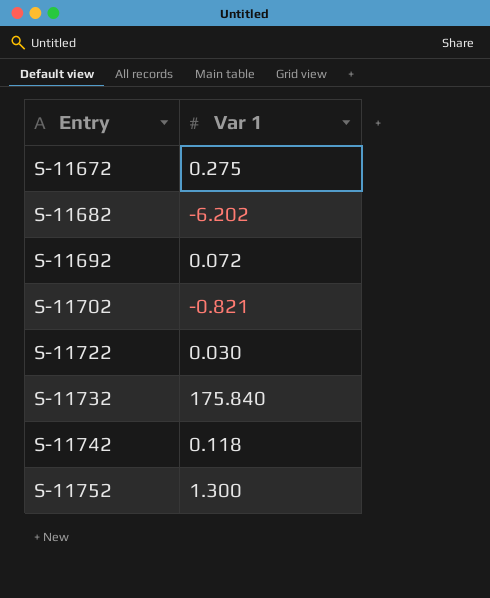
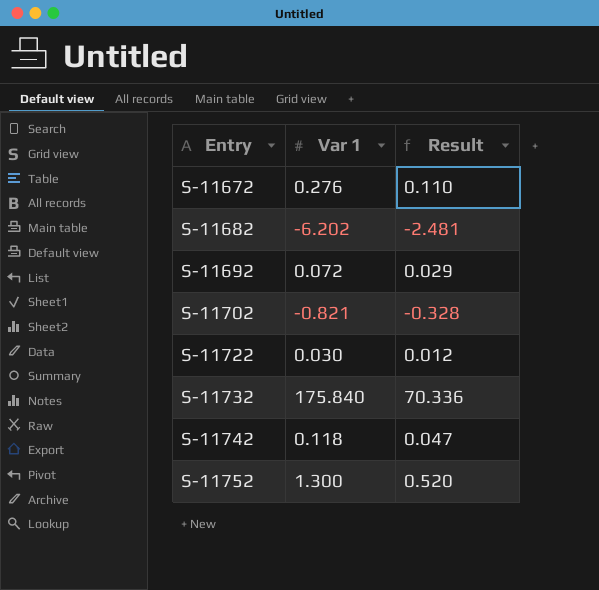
column Result | formula: none -> [Var 1] * 0.4
S-11672 | Var 1: 0.275 -> 0.276

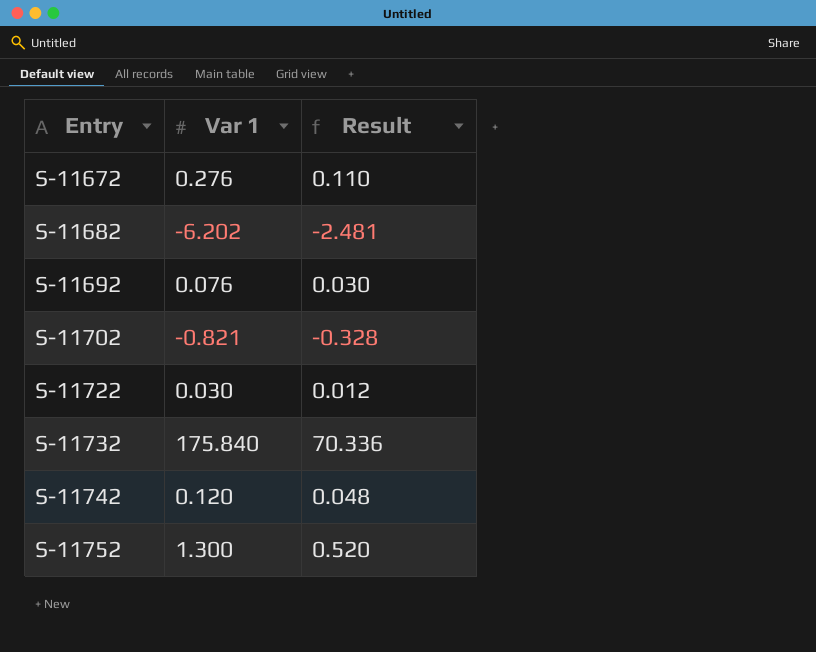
S-11692 | Var 1: 0.072 -> 0.076
S-11692 | Result: 0.029 -> 0.030
S-11742 | Var 1: 0.118 -> 0.120
S-11742 | Result: 0.047 -> 0.048

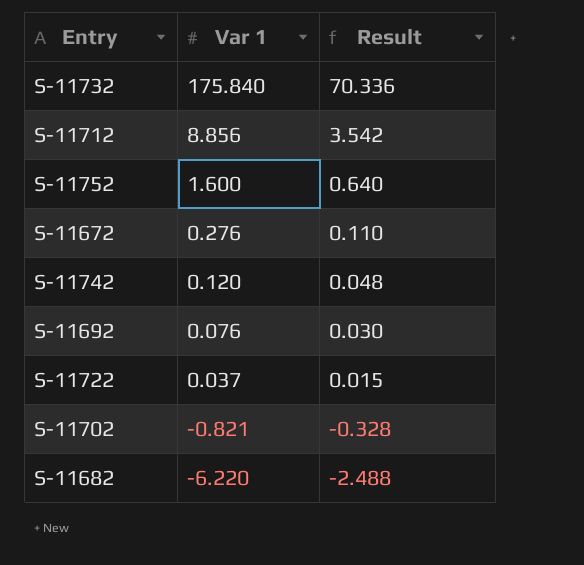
row order: Entry ascending -> Var 1 descending
row S-11712: none -> 8.856 | 3.542
S-11752 | Var 1: 1.300 -> 1.600
S-11752 | Result: 0.520 -> 0.640
S-11722 | Var 1: 0.030 -> 0.037
S-11722 | Result: 0.012 -> 0.015
S-11682 | Var 1: -6.202 -> -6.220
S-11682 | Result: -2.481 -> -2.488

